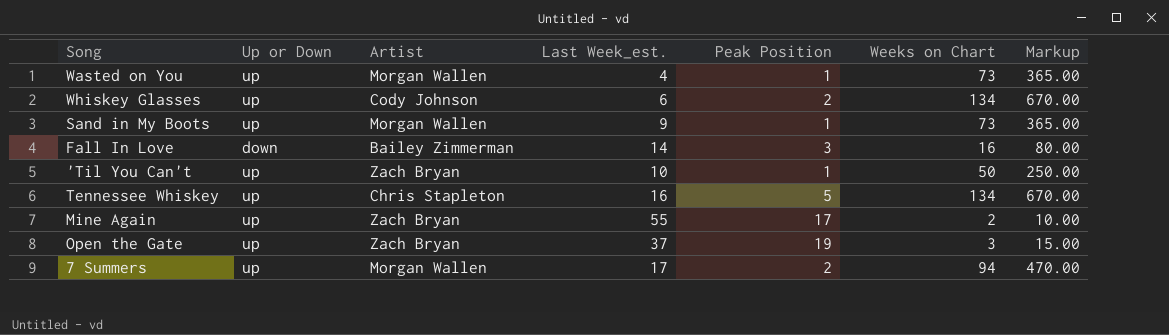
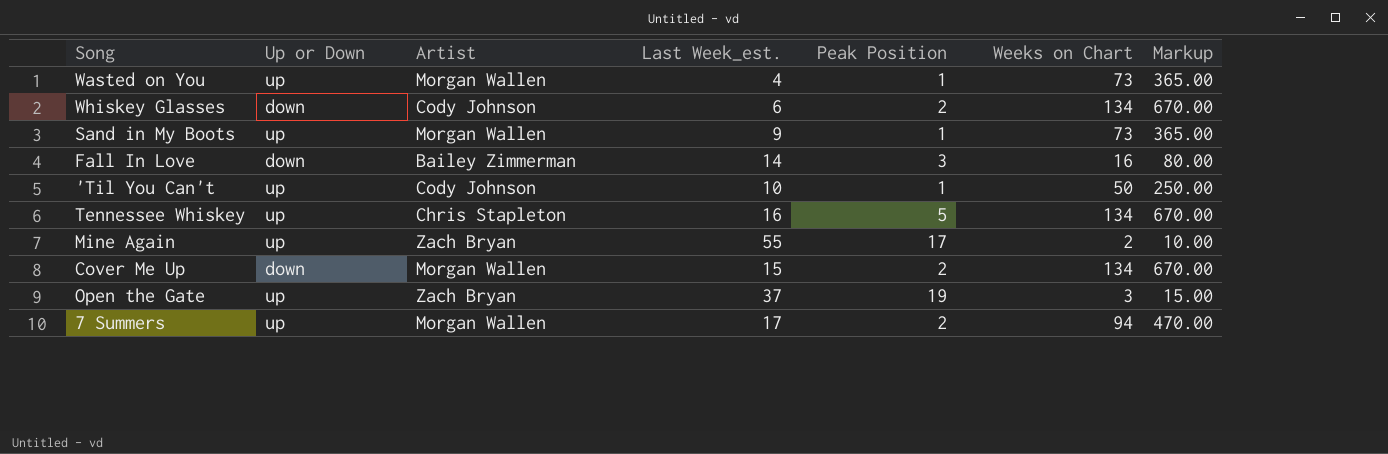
Whiskey Glasses | Up or Down: up -> down
'Til You Can't | Artist: Zach Bryan -> Cody Johnson
row Cover Me Up: none -> down | Morgan Wallen | 15 | 2 | 134 | 670.00

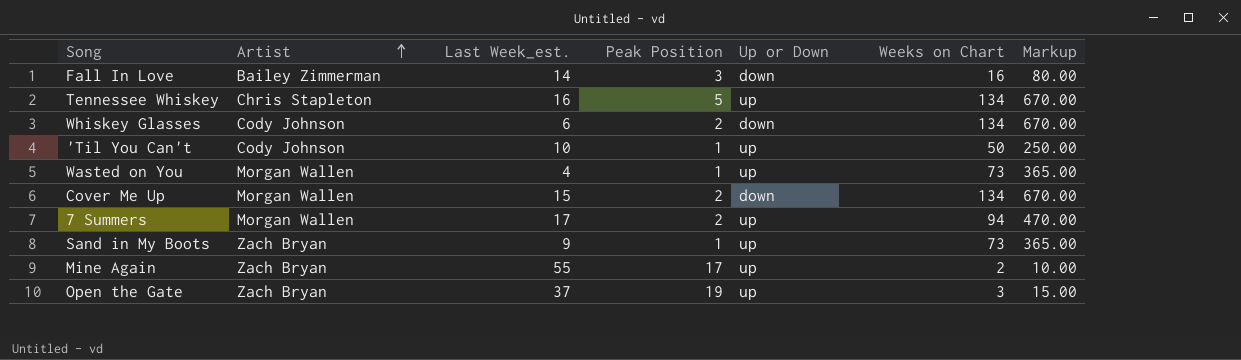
row order: none -> Artist ascending
column Up or Down | position: 2 -> 5
Sand in My Boots | Artist: Morgan Wallen -> Zach Bryan

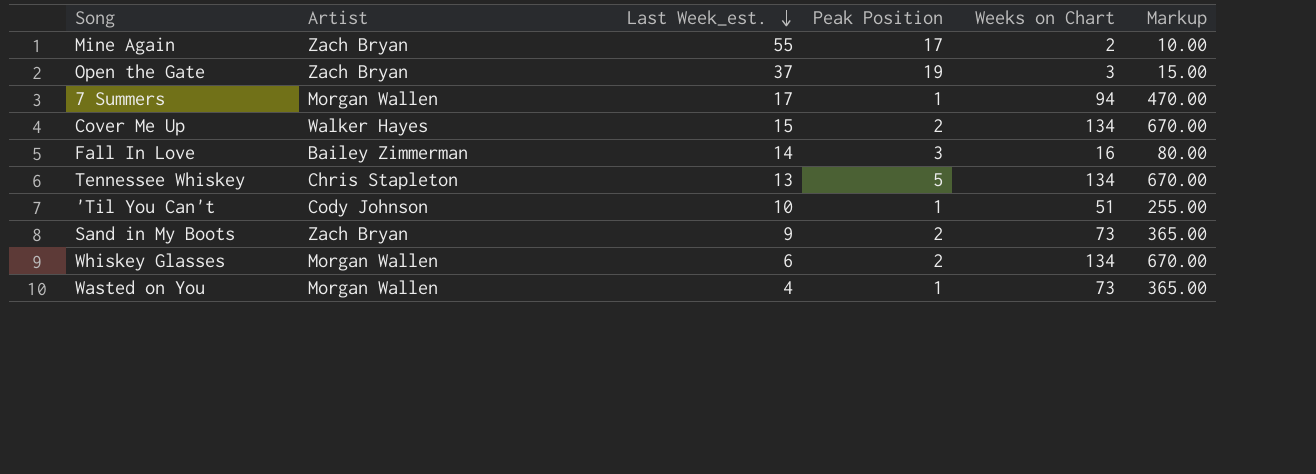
row order: Artist ascending -> Last Week_est. descending
column Up or Down | position: 5 -> none
7 Summers | Peak Position: 2 -> 1
Cover Me Up | Artist: Morgan Wallen -> Walker Hayes
Tennessee Whiskey | Last Week_est.: 16 -> 13
'Til You Can't | Weeks on Chart: 50 -> 51
'Til You Can't | Markup: 250.00 -> 255.00
Sand in My Boots | Peak Position: 1 -> 2
Whiskey Glasses | Artist: Cody Johnson -> Morgan Wallen

